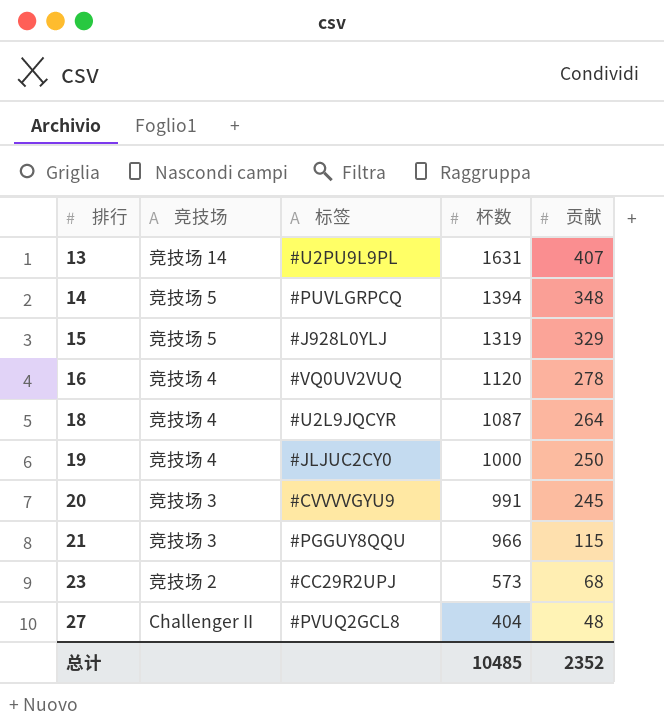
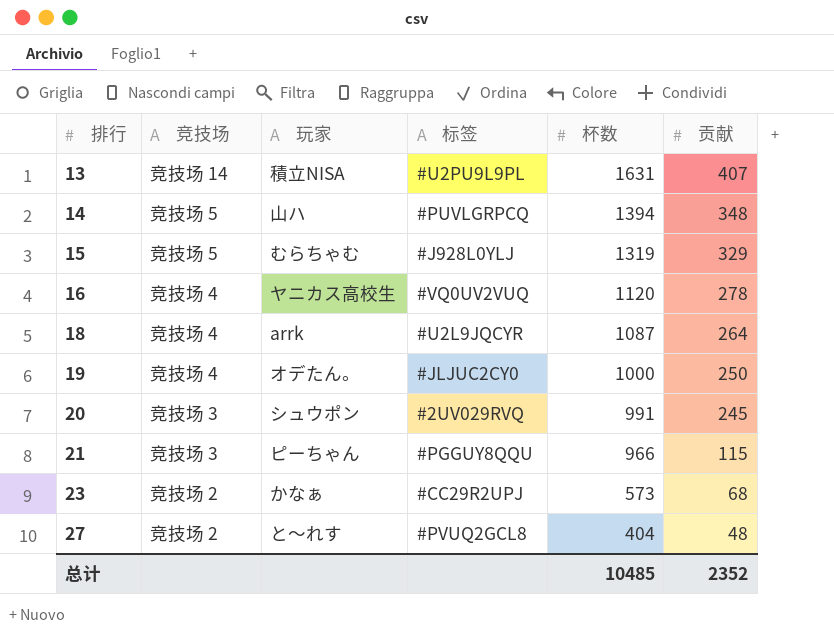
column 玩家 | position: none -> 3
20 | 标签: #CVVVVGYU9 -> #2UV029RVQ
27 | 竞技场: Challenger II -> 竞技场 2

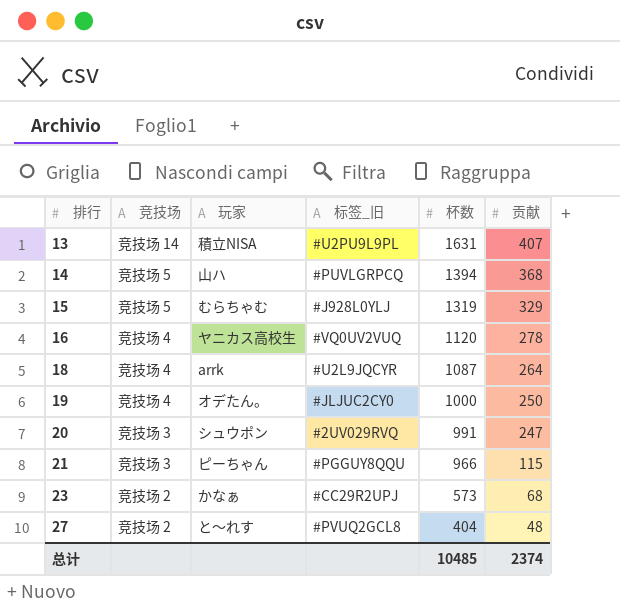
column name: 标签 -> 标签_旧
14 | 贡献: 348 -> 368
20 | 贡献: 245 -> 247
总计 | 贡献: 2352 -> 2374

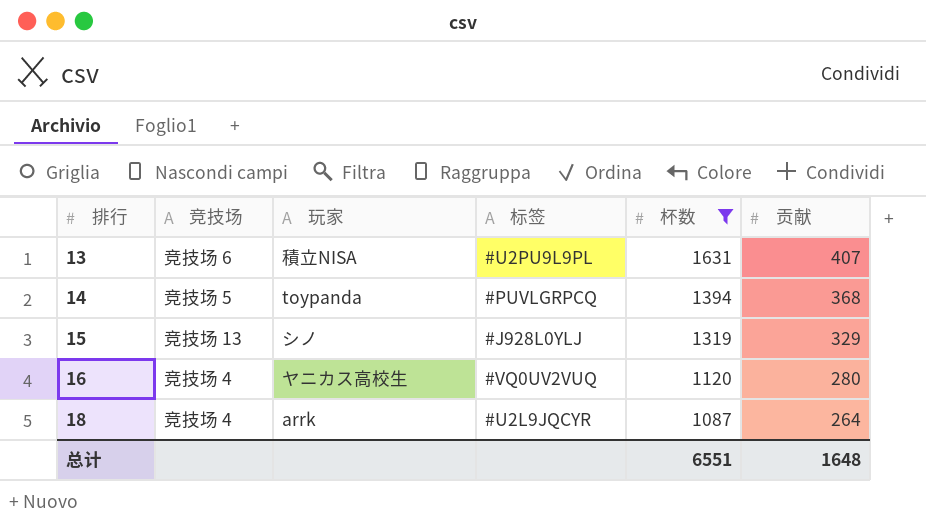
filter: none -> 杯数 >= 1087
column name: 标签_旧 -> 标签
13 | 竞技场: 竞技场 14 -> 竞技场 6
14 | 玩家: 山ハ -> toypanda
15 | 竞技场: 竞技场 5 -> 竞技场 13
15 | 玩家: むらちゃむ -> シノ
16 | 贡献: 278 -> 280
总计 | 杯数: 10485 -> 6551
总计 | 贡献: 2374 -> 1648

